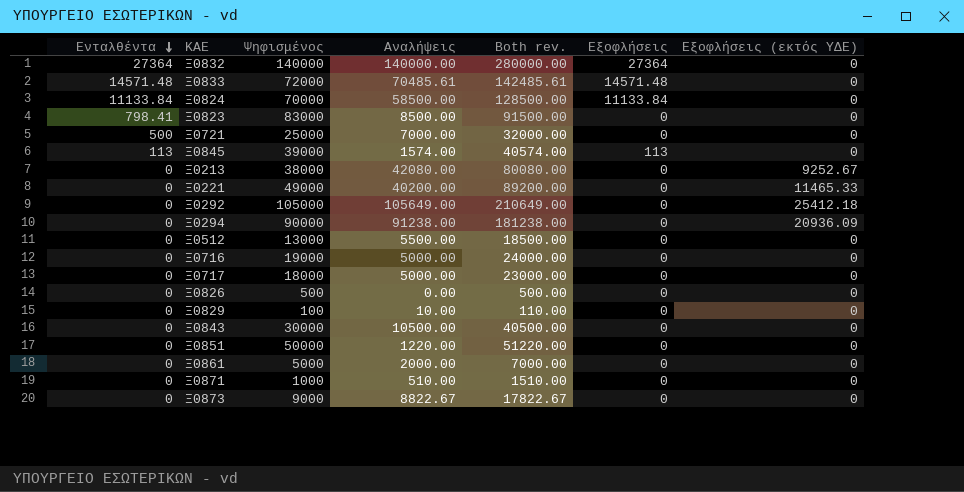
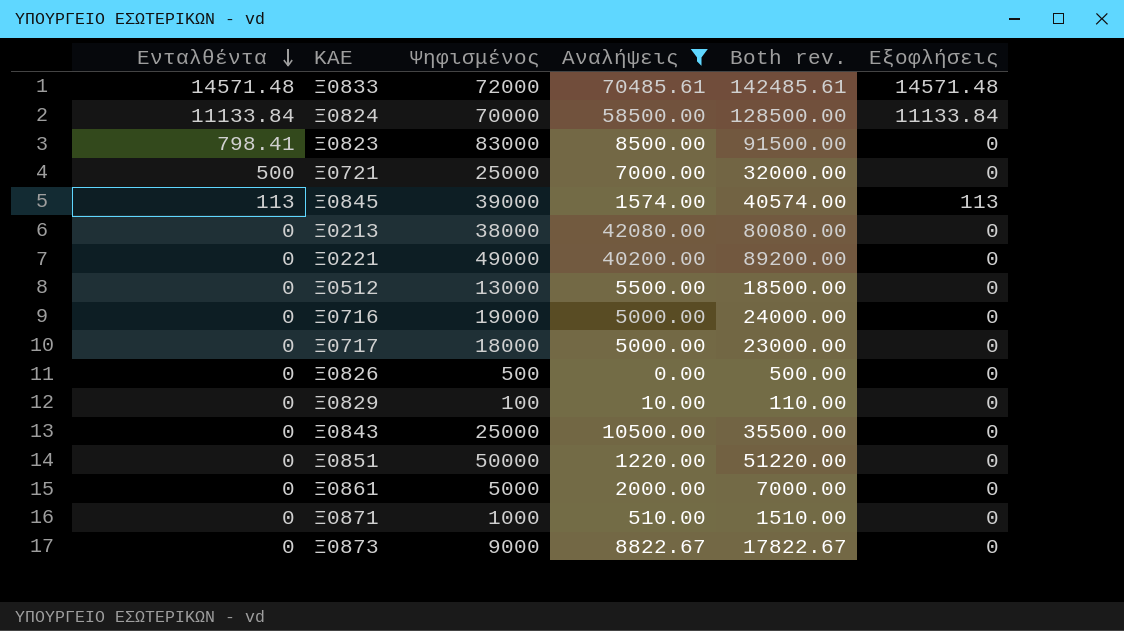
filter: none -> Αναλήψεις <= 70485.61
column Εξοφλήσεις (εκτός ΥΔΕ) | position: 7 -> none
Ξ0843 | Ψηφισμένος: 30000 -> 25000
Ξ0843 | Both rev.: 40500.00 -> 35500.00

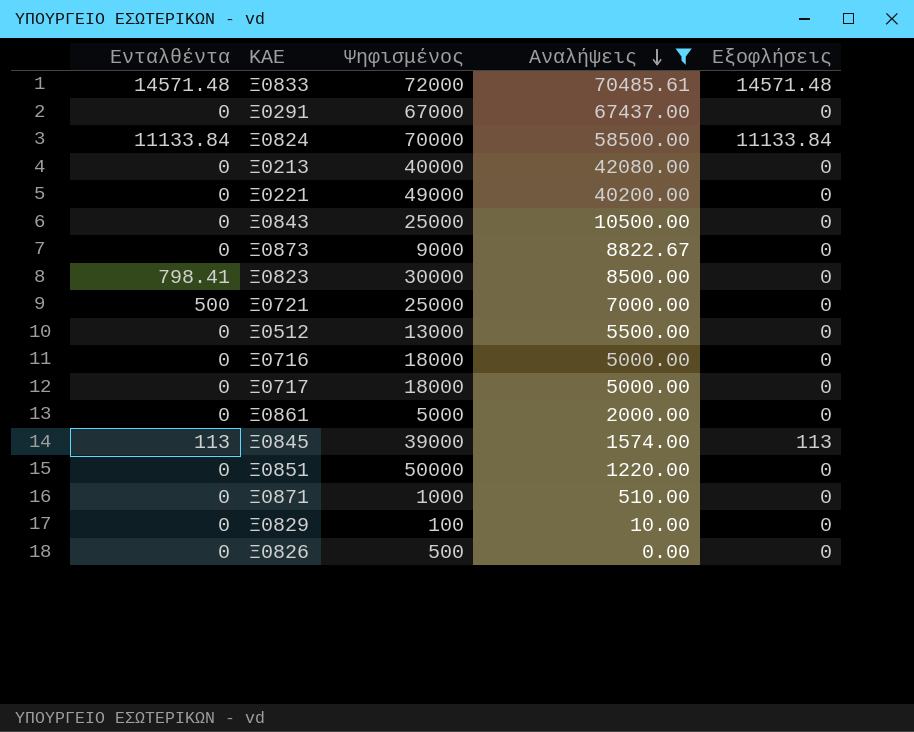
row order: Ενταλθέντα descending -> Αναλήψεις descending
column Both rev. | formula: [Ψηφισμένος] + [Αναλήψεις] -> none
row Ξ0291: none -> 0 | 67000 | 67437.00 | 0
Ξ0213 | Ψηφισμένος: 38000 -> 40000
Ξ0823 | Ψηφισμένος: 83000 -> 30000
Ξ0716 | Ψηφισμένος: 19000 -> 18000

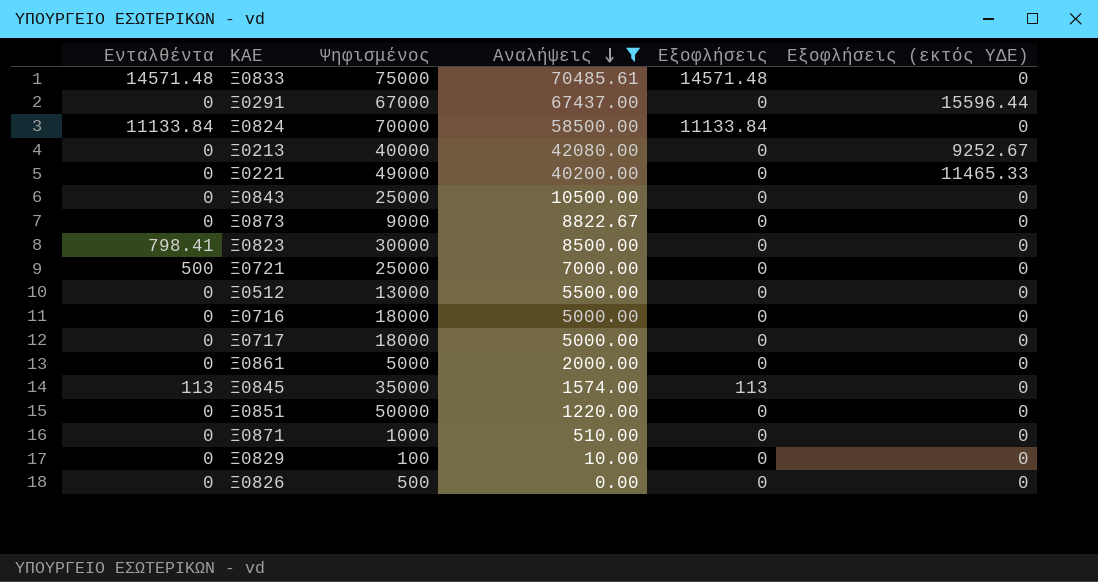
column Εξοφλήσεις (εκτός ΥΔΕ) | position: none -> 6
Ξ0833 | Ψηφισμένος: 72000 -> 75000
Ξ0845 | Ψηφισμένος: 39000 -> 35000

